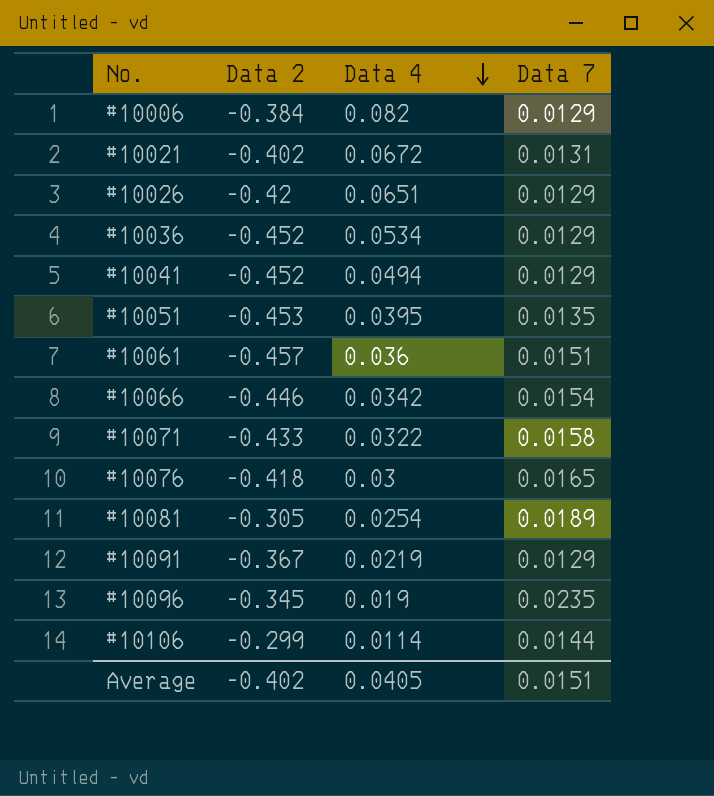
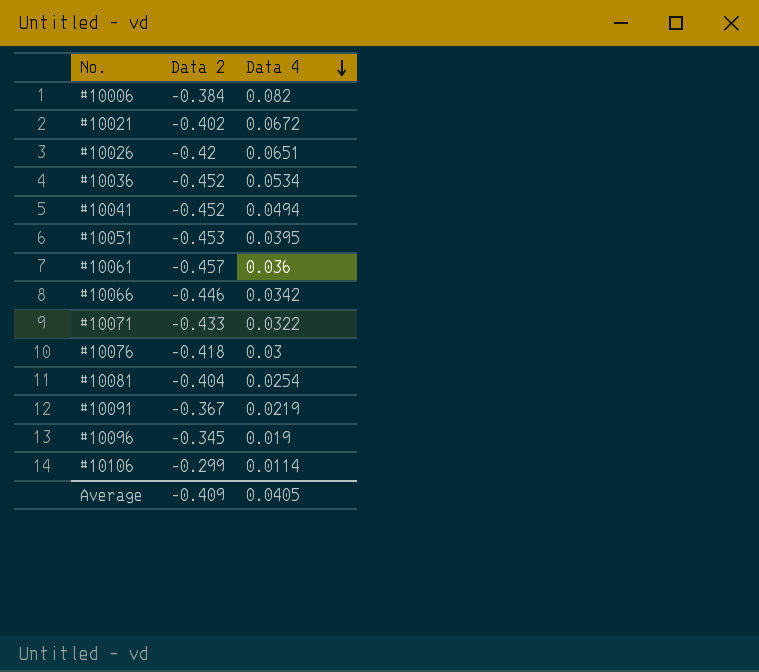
column Data 7 | position: 4 -> none
#10081 | Data 2: -0.305 -> -0.404
Average | Data 2: -0.402 -> -0.409

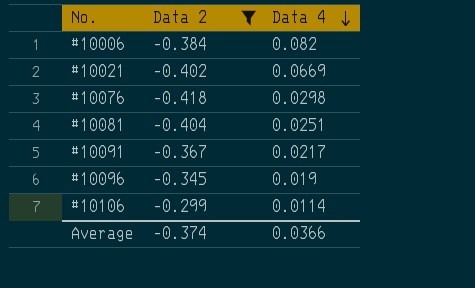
filter: none -> Data 2 >= -0.418
#10021 | Data 4: 0.0672 -> 0.0669
#10076 | Data 4: 0.03 -> 0.0298
#10081 | Data 4: 0.0254 -> 0.0251
#10091 | Data 4: 0.0219 -> 0.0217
Average | Data 2: -0.409 -> -0.374
Average | Data 4: 0.0405 -> 0.0366

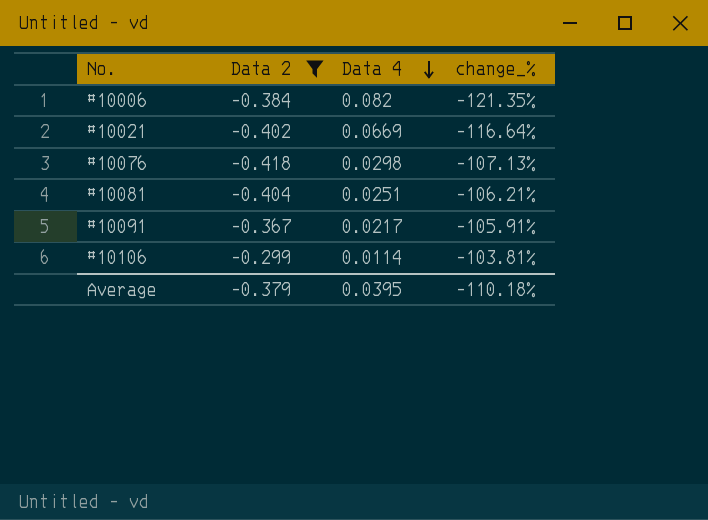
column change_% | formula: none -> ([Data 4] - [Data 2]) / [Data 2]
row #10096: -0.345 | 0.019 -> none
Average | Data 2: -0.374 -> -0.379
Average | Data 4: 0.0366 -> 0.0395

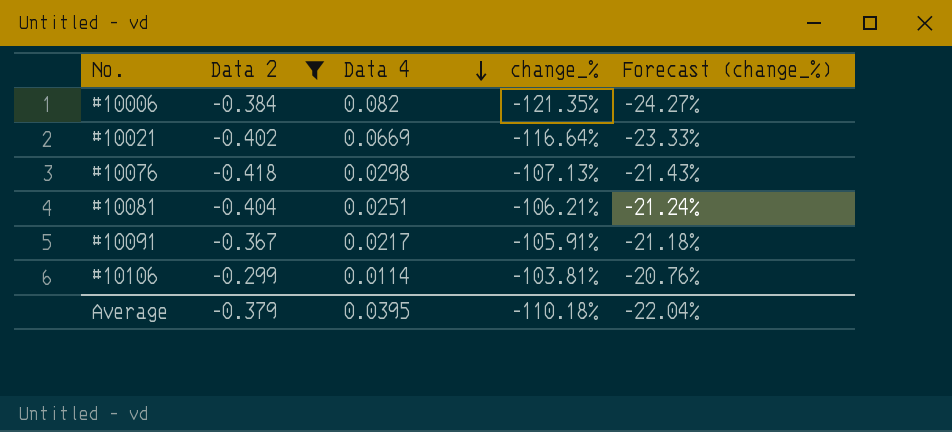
column Forecast (change_%) | formula: none -> [change_%] * 0.2

